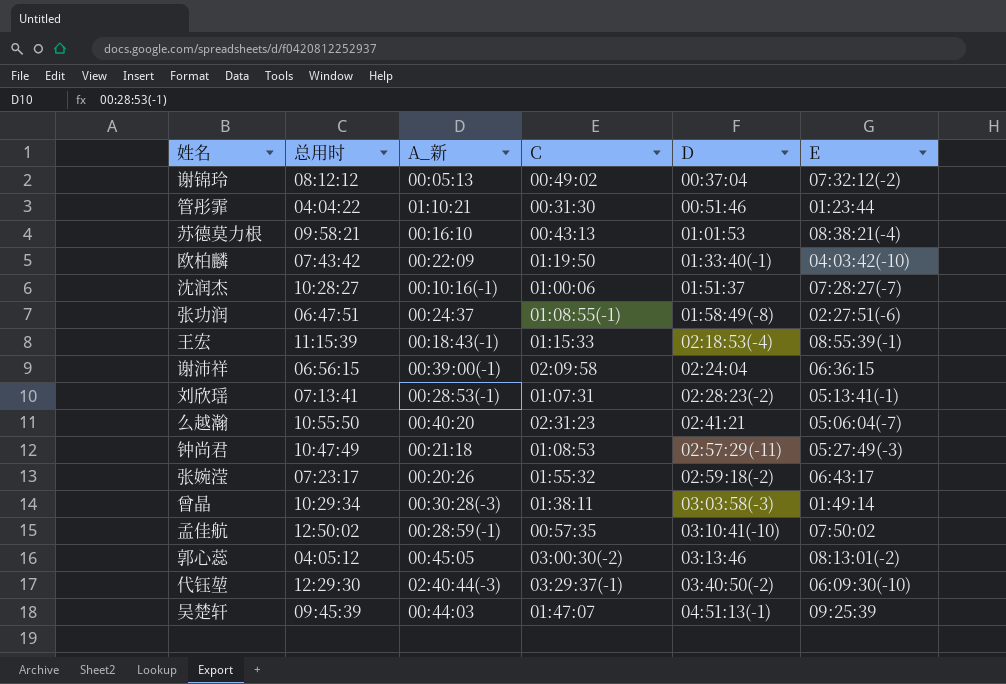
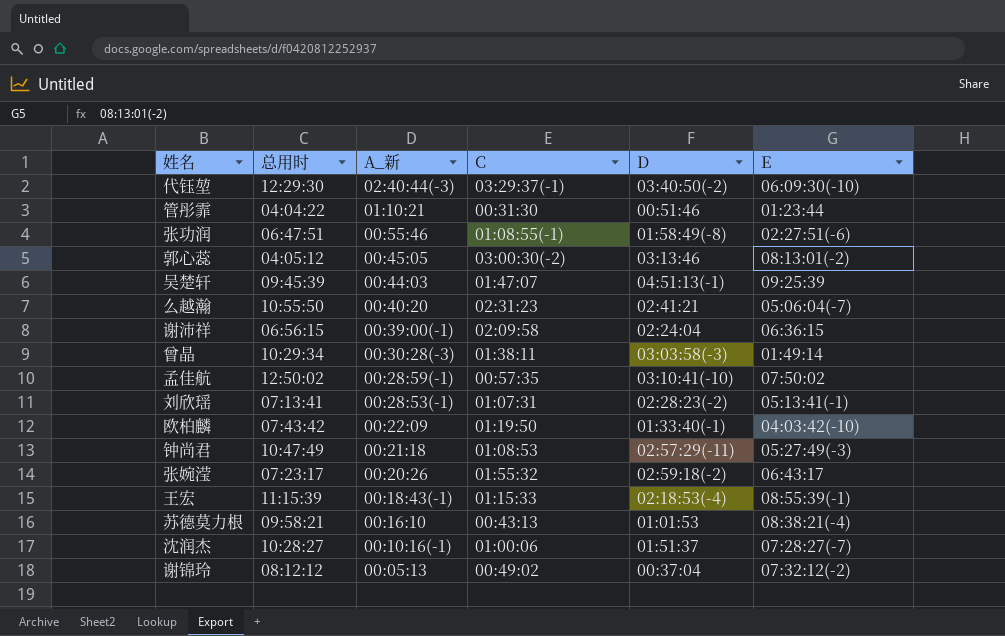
row order: D ascending -> A_新 descending
张功润 | A_新: 00:24:37 -> 00:55:46

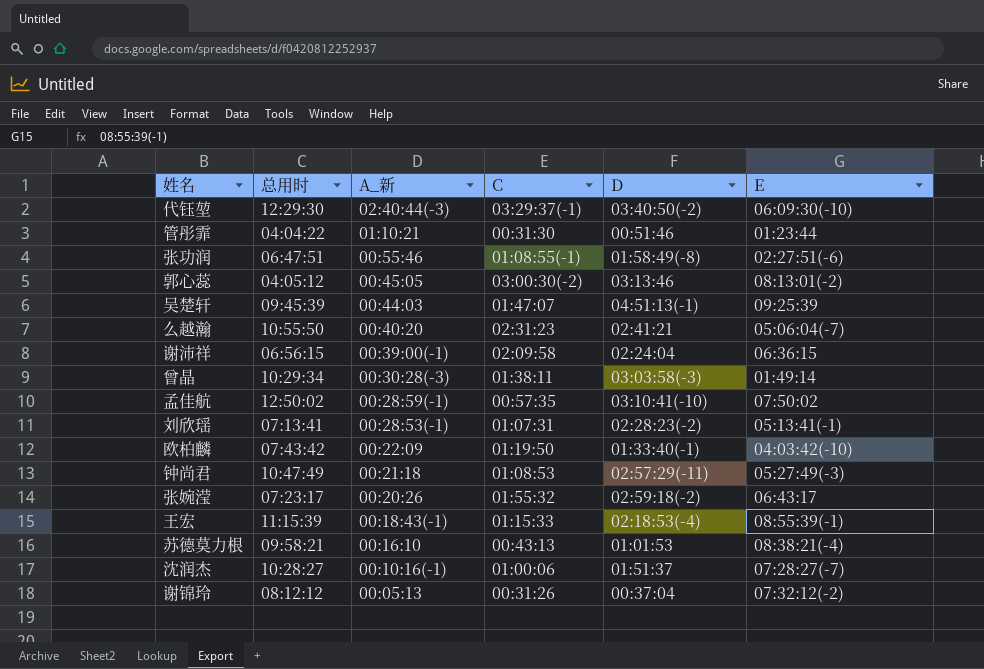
谢锦玲 | C: 00:49:02 -> 00:31:26

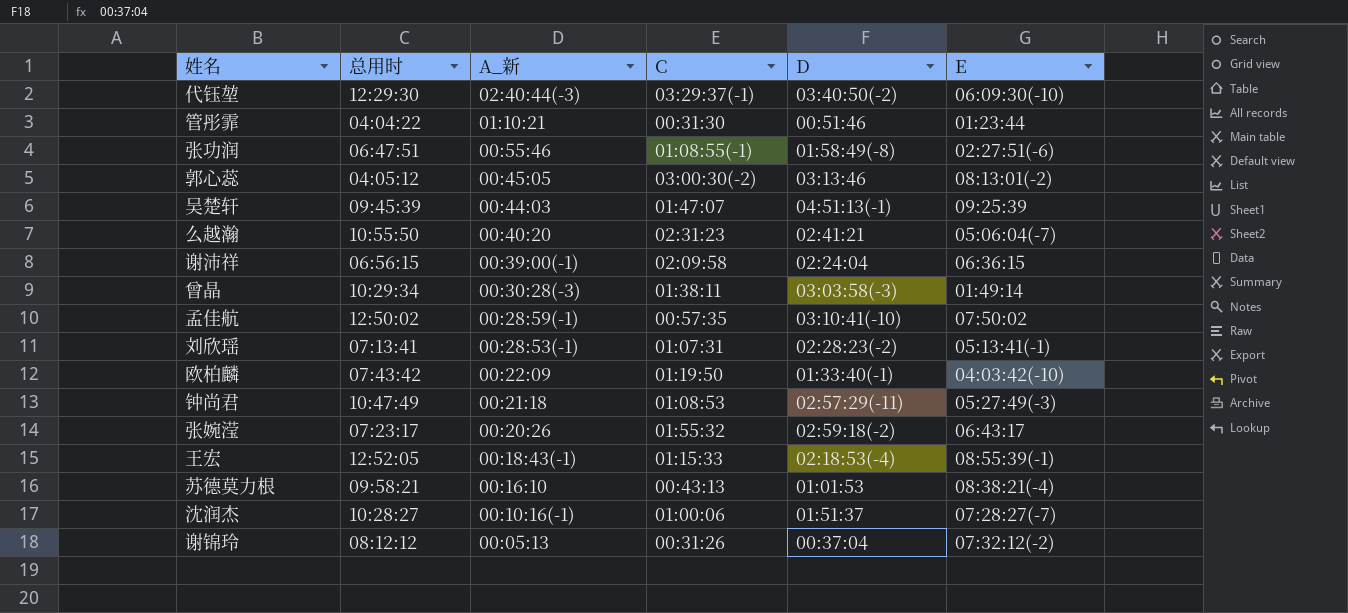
王宏 | 总用时: 11:15:39 -> 12:52:05

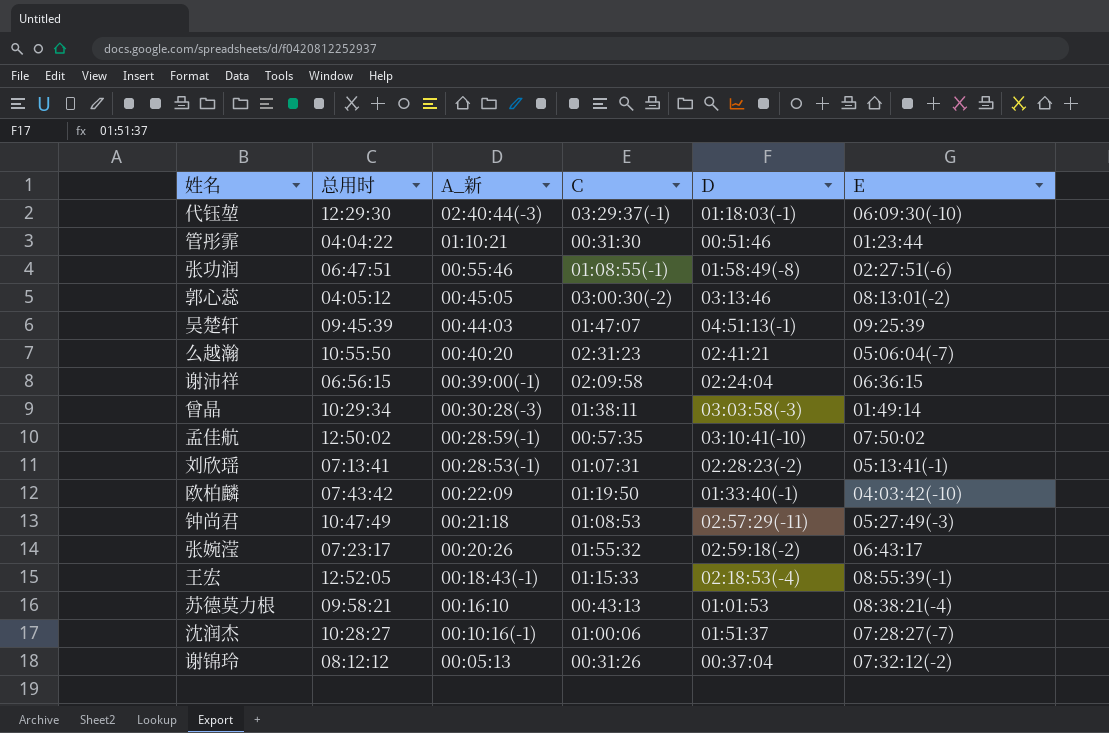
代钰堃 | D: 03:40:50(-2) -> 01:18:03(-1)

